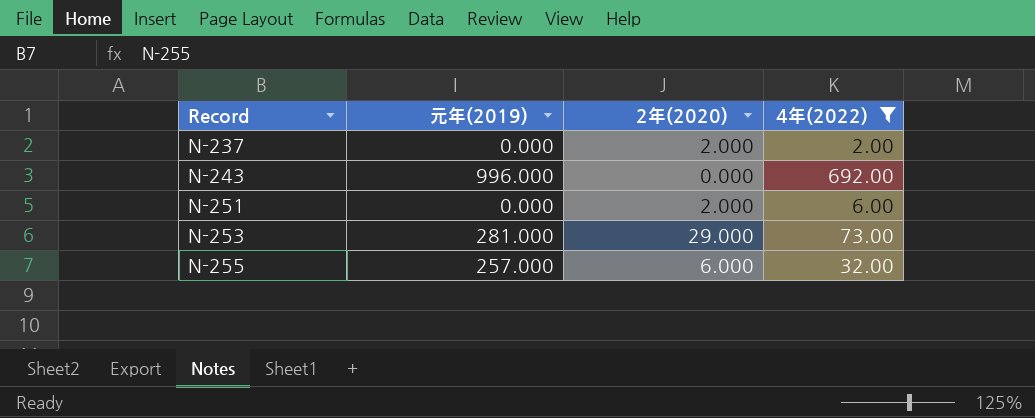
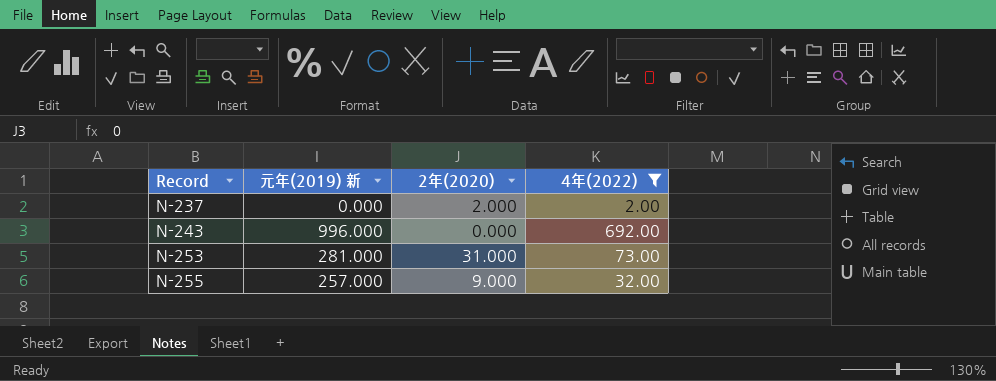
column name: 元年(2019) -> 元年(2019) 新
row N-251: 0.000 | 2.000 | 6.00 -> none
N-253 | 2年(2020): 29.000 -> 31.000
N-255 | 2年(2020): 6.000 -> 9.000

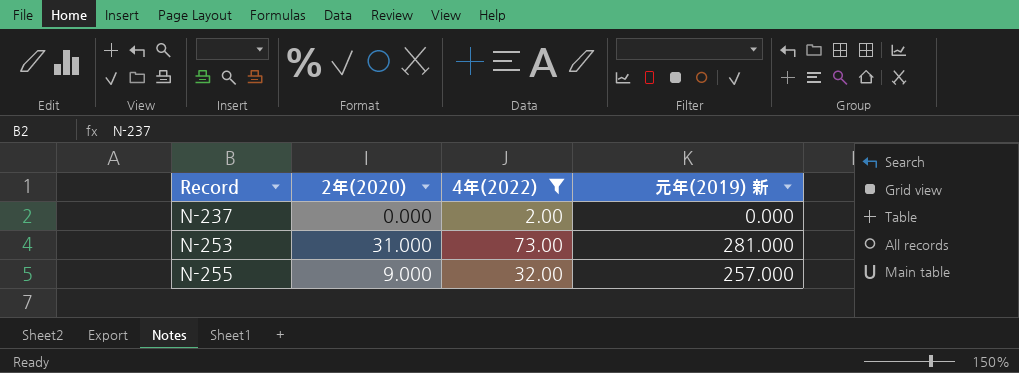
column 元年(2019) 新 | position: 2 -> 4
row N-243: 996.000 | 0.000 | 692.00 -> none
N-237 | 2年(2020): 2.000 -> 0.000

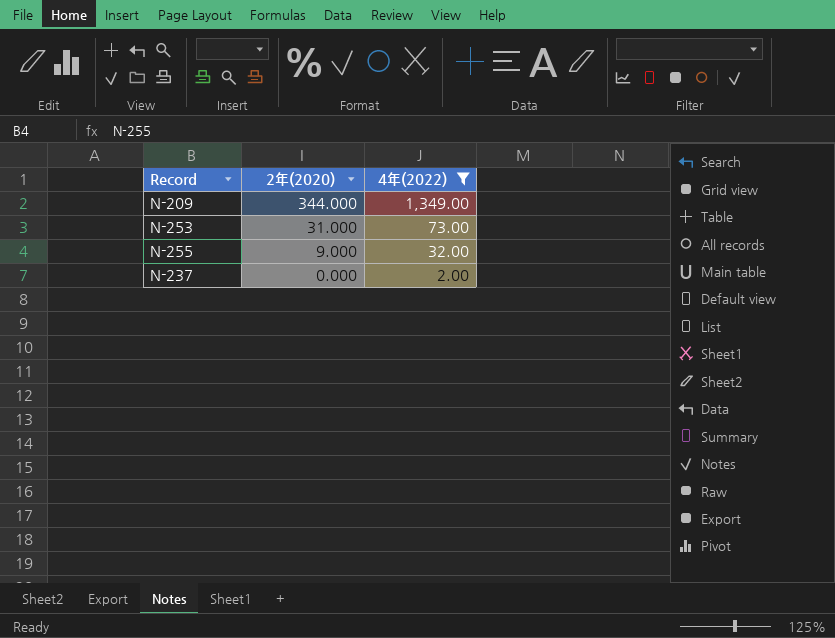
row order: Record ascending -> 2年(2020) descending
column 元年(2019) 新 | position: 4 -> none
row N-209: none -> 344.000 | 1,349.00

